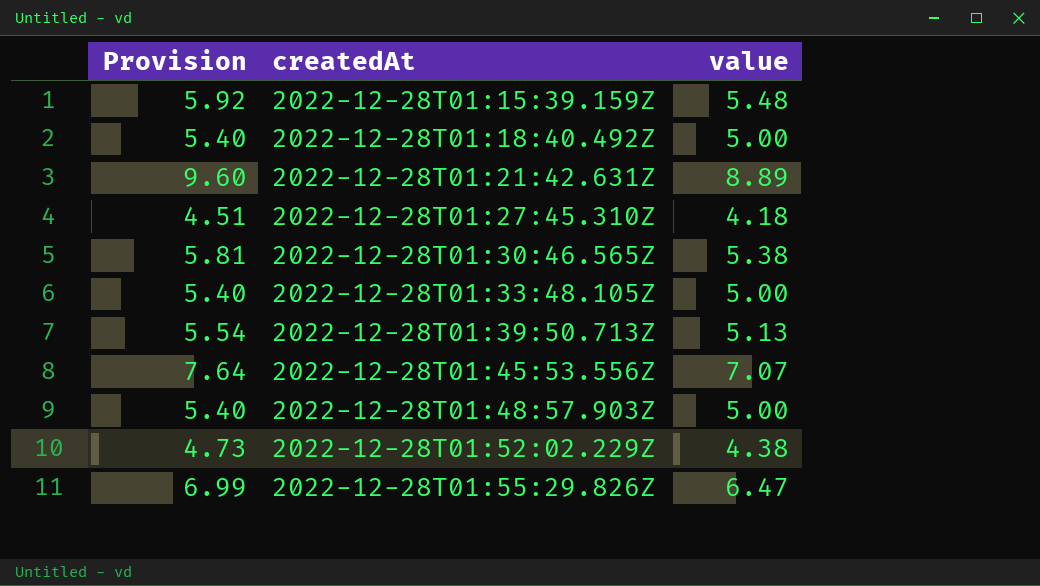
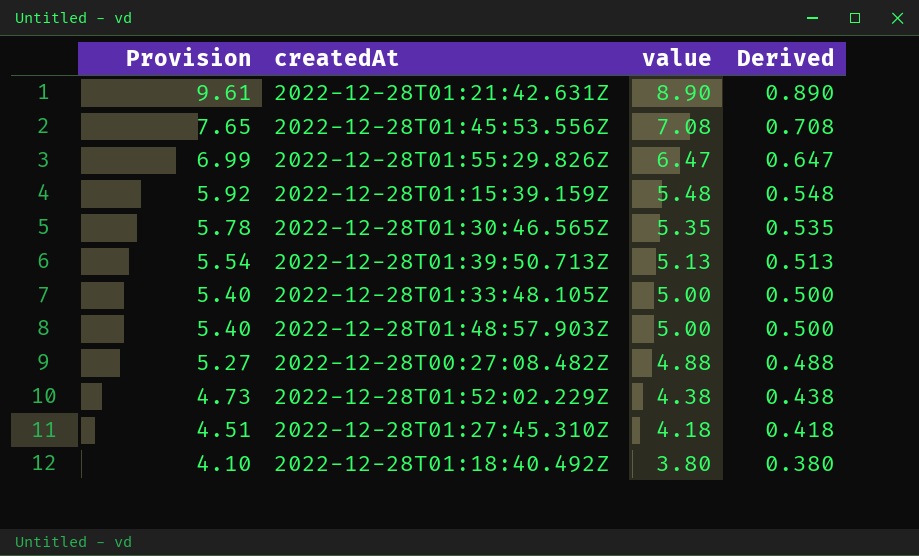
row order: createdAt ascending -> Provision descending
column Derived | formula: none -> [value] * 0.1
2022-12-28T01:21:42.631Z | Provision: 9.60 -> 9.61
2022-12-28T01:21:42.631Z | value: 8.89 -> 8.90
2022-12-28T01:45:53.556Z | Provision: 7.64 -> 7.65
2022-12-28T01:45:53.556Z | value: 7.07 -> 7.08
2022-12-28T01:30:46.565Z | Provision: 5.81 -> 5.78
2022-12-28T01:30:46.565Z | value: 5.38 -> 5.35
row 2022-12-28T00:27:08.482Z: none -> 5.27 | 4.88 | 0.488
2022-12-28T01:18:40.492Z | Provision: 5.40 -> 4.10
2022-12-28T01:18:40.492Z | value: 5.00 -> 3.80

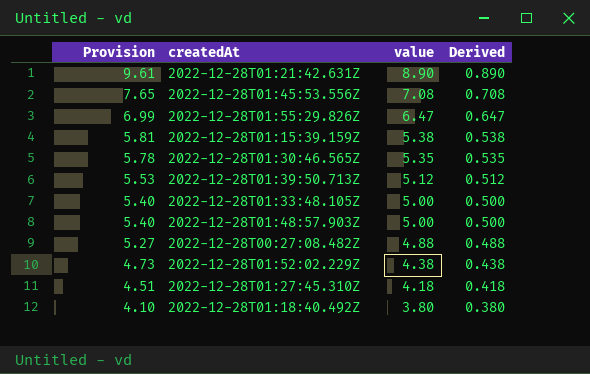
2022-12-28T01:15:39.159Z | Provision: 5.92 -> 5.81
2022-12-28T01:15:39.159Z | value: 5.48 -> 5.38
2022-12-28T01:15:39.159Z | Derived: 0.548 -> 0.538
2022-12-28T01:39:50.713Z | Provision: 5.54 -> 5.53
2022-12-28T01:39:50.713Z | value: 5.13 -> 5.12
2022-12-28T01:39:50.713Z | Derived: 0.513 -> 0.512

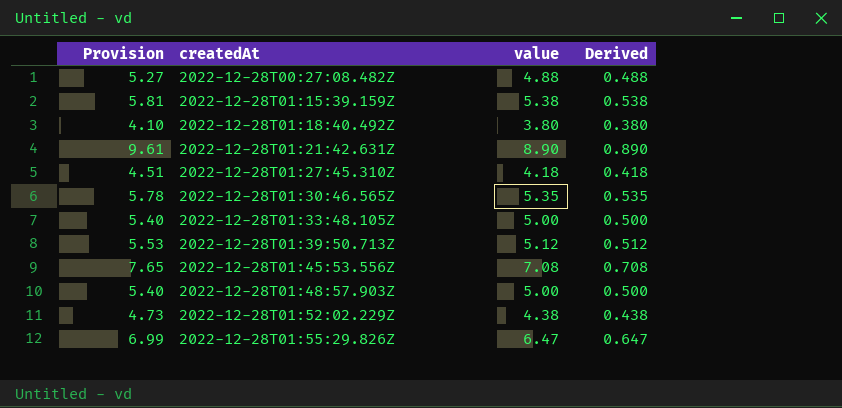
row order: Provision descending -> createdAt ascending

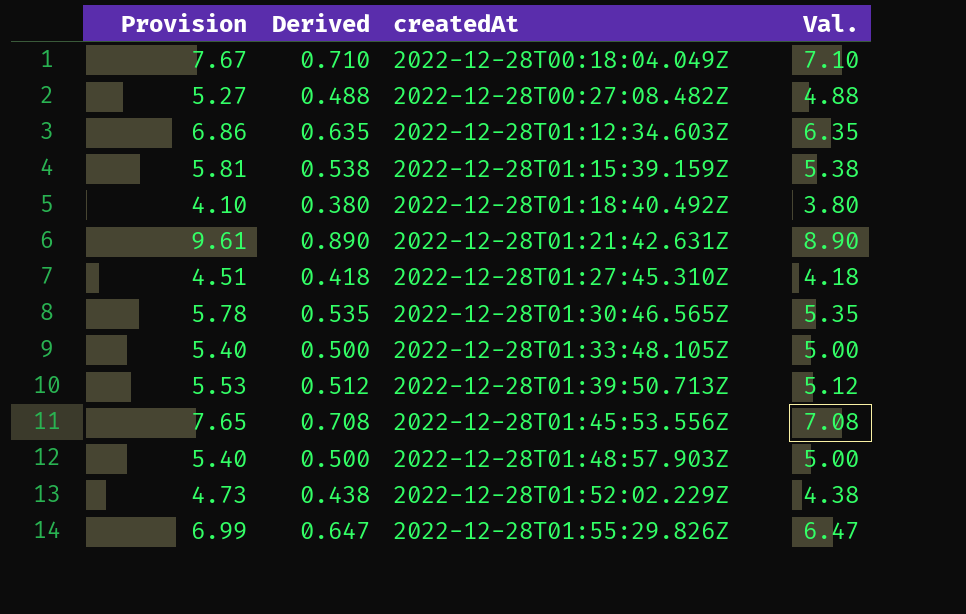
column Derived | position: 4 -> 2
column name: value -> Val.
row 2022-12-28T00:18:04.049Z: none -> 7.67 | 0.710 | 7.10
row 2022-12-28T01:12:34.603Z: none -> 6.86 | 0.635 | 6.35

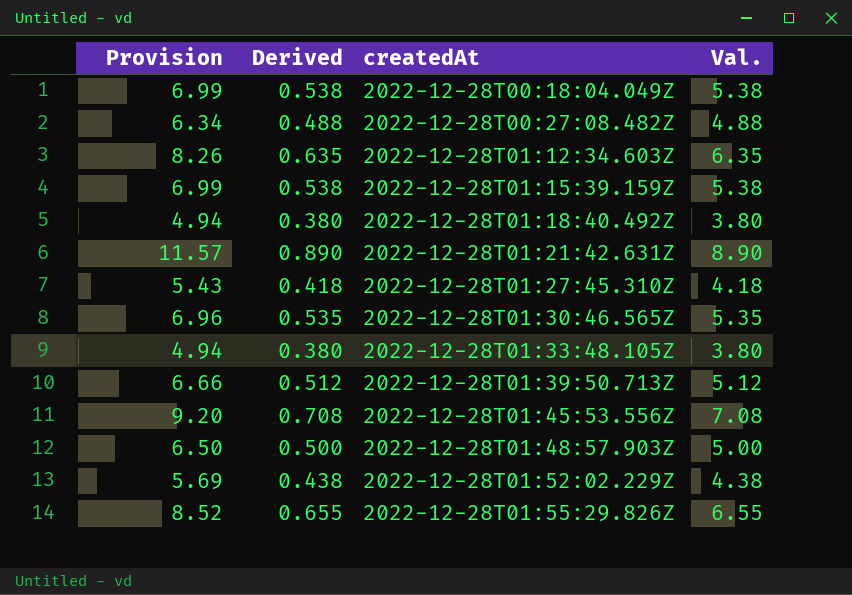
column Provision | formula: [Val.] * 1.08 -> [Val.] * 1.3
2022-12-28T00:18:04.049Z | Derived: 0.710 -> 0.538
2022-12-28T00:18:04.049Z | Val.: 7.10 -> 5.38
2022-12-28T01:33:48.105Z | Derived: 0.500 -> 0.380
2022-12-28T01:33:48.105Z | Val.: 5.00 -> 3.80
2022-12-28T01:55:29.826Z | Derived: 0.647 -> 0.655
2022-12-28T01:55:29.826Z | Val.: 6.47 -> 6.55

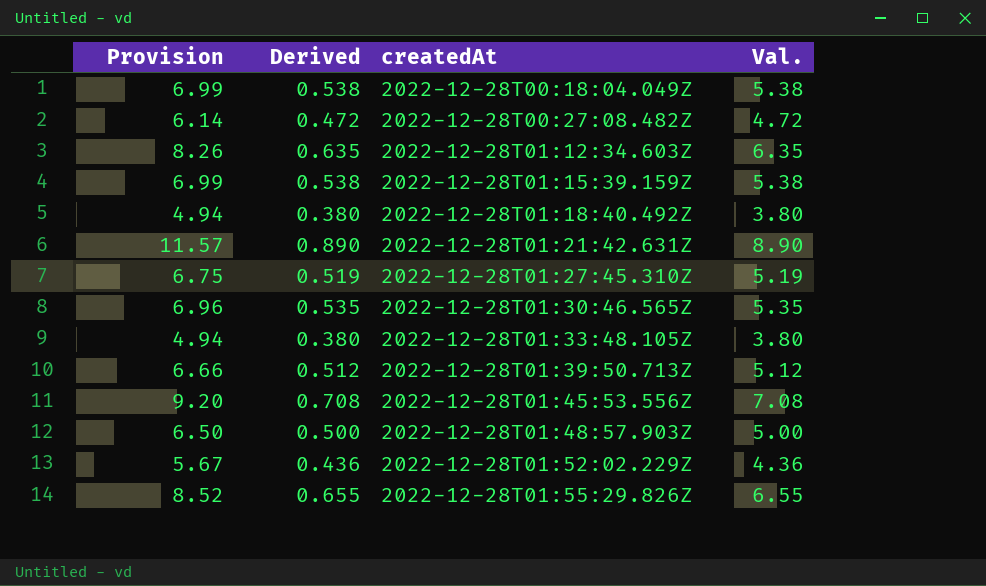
2022-12-28T00:27:08.482Z | Provision: 6.34 -> 6.14
2022-12-28T00:27:08.482Z | Derived: 0.488 -> 0.472
2022-12-28T00:27:08.482Z | Val.: 4.88 -> 4.72
2022-12-28T01:27:45.310Z | Provision: 5.43 -> 6.75
2022-12-28T01:27:45.310Z | Derived: 0.418 -> 0.519
2022-12-28T01:27:45.310Z | Val.: 4.18 -> 5.19
2022-12-28T01:52:02.229Z | Provision: 5.69 -> 5.67
2022-12-28T01:52:02.229Z | Derived: 0.438 -> 0.436
2022-12-28T01:52:02.229Z | Val.: 4.38 -> 4.36

